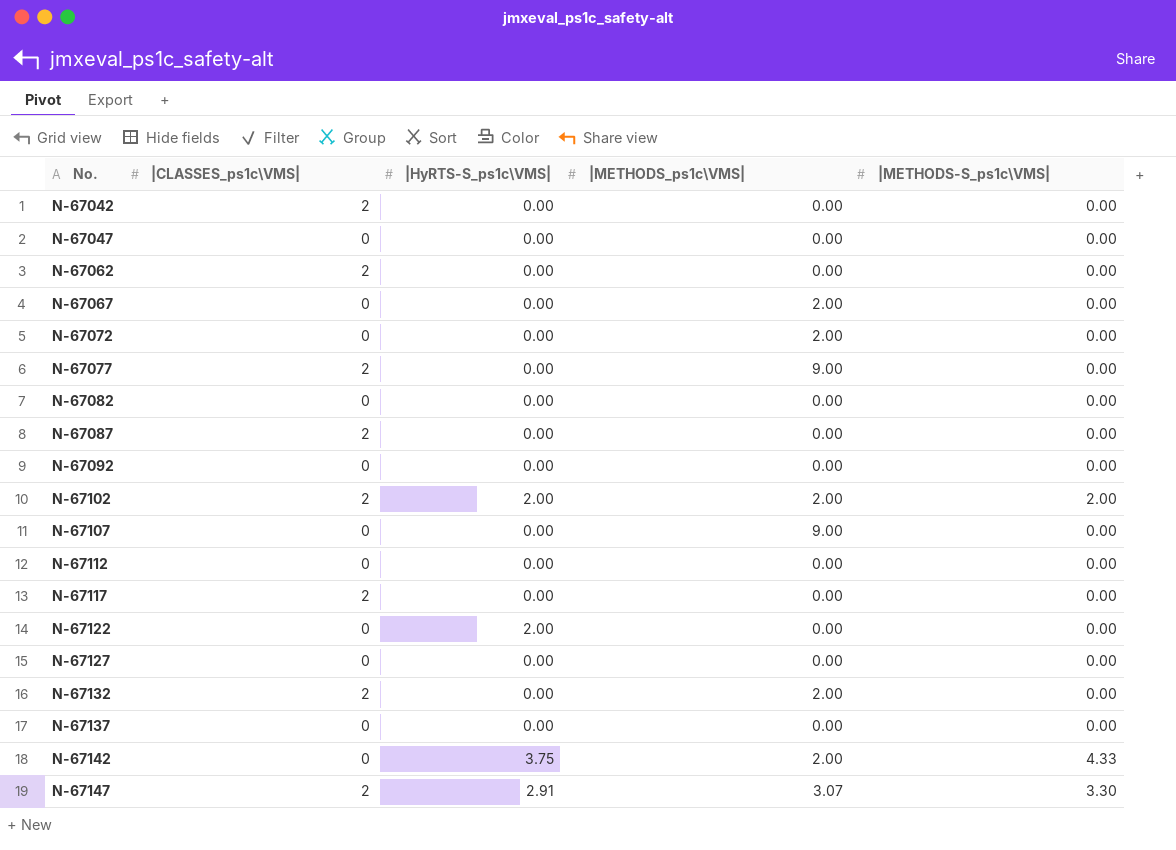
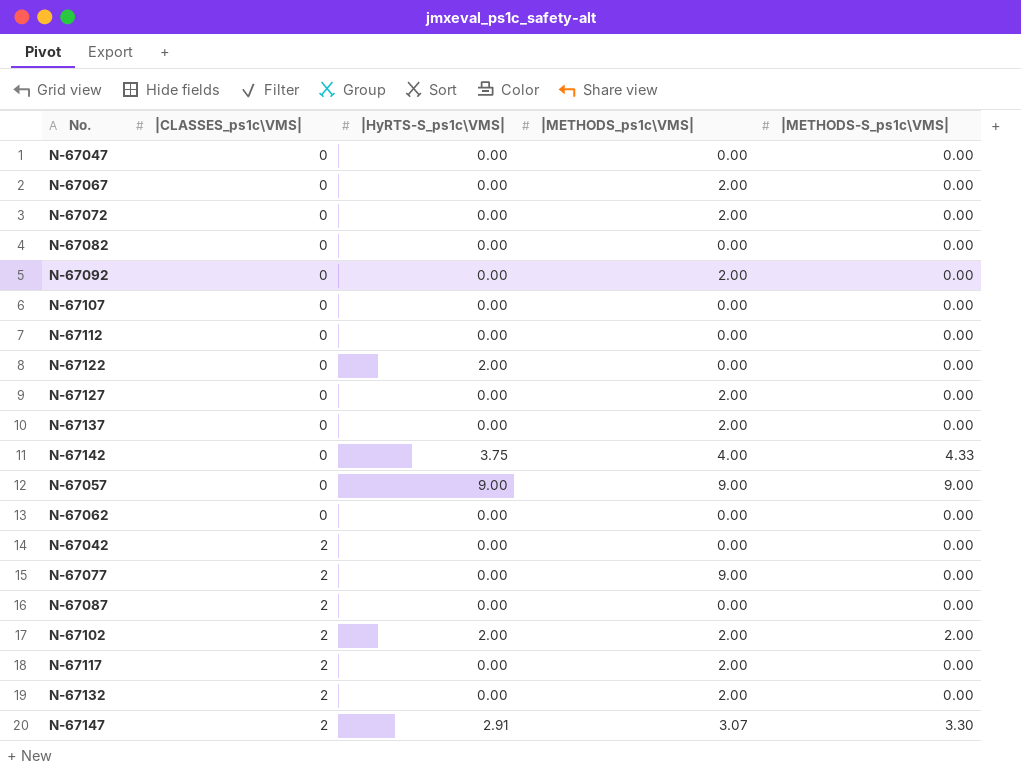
row order: No. ascending -> |CLASSES_ps1c\VMS| ascending
N-67092 | |METHODS_ps1c\VMS|: 0.00 -> 2.00
N-67107 | |METHODS_ps1c\VMS|: 9.00 -> 0.00
N-67127 | |METHODS_ps1c\VMS|: 0.00 -> 2.00
N-67137 | |METHODS_ps1c\VMS|: 0.00 -> 2.00
N-67142 | |METHODS_ps1c\VMS|: 2.00 -> 4.00
row N-67057: none -> 0 | 9.00 | 9.00 | 9.00
N-67062 | |CLASSES_ps1c\VMS|: 2 -> 0
N-67117 | |METHODS_ps1c\VMS|: 0.00 -> 2.00

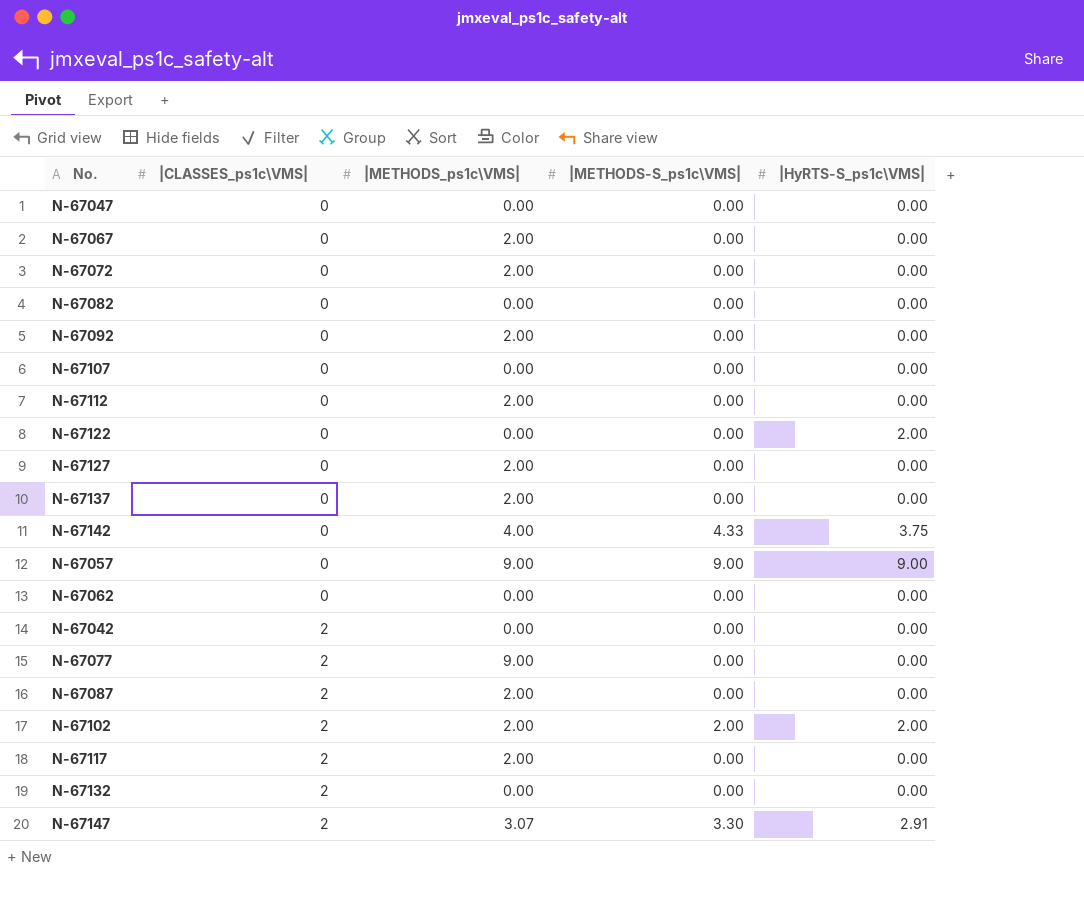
column |HyRTS-S_ps1c\VMS| | position: 3 -> 5
N-67112 | |METHODS_ps1c\VMS|: 0.00 -> 2.00
N-67087 | |METHODS_ps1c\VMS|: 0.00 -> 2.00
N-67132 | |METHODS_ps1c\VMS|: 2.00 -> 0.00

